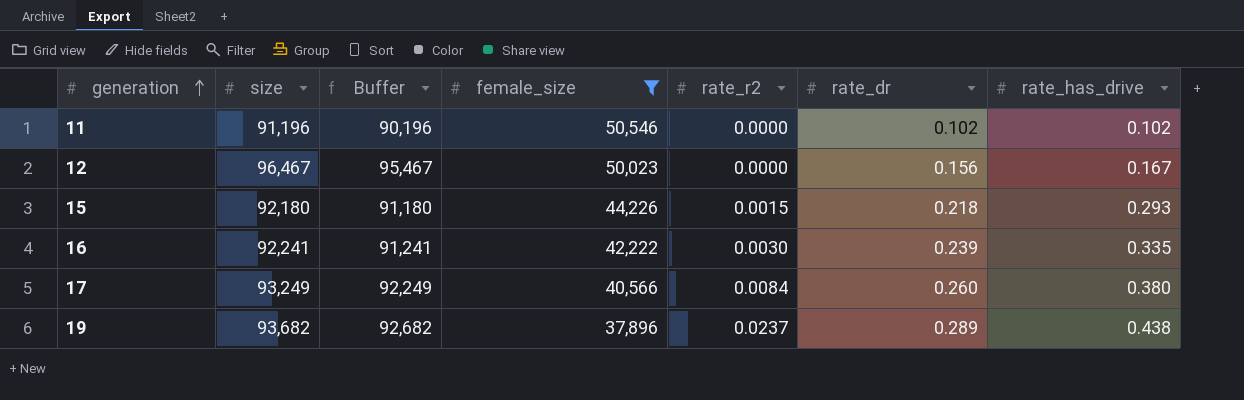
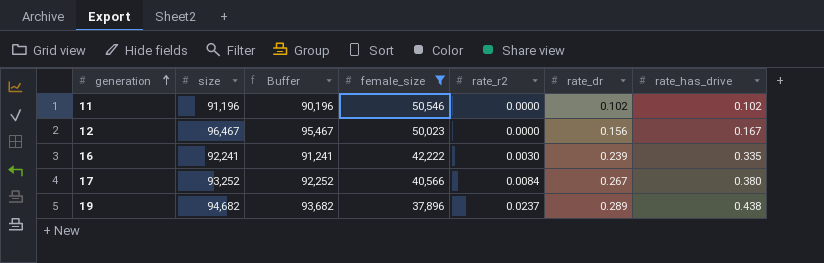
row 15: 92,180 | 91,180 | 44,226 | 0.0015 | 0.218 | 0.293 -> none
17 | size: 93,249 -> 93,252
17 | Buffer: 92,249 -> 92,252
17 | rate_dr: 0.260 -> 0.267
19 | size: 93,682 -> 94,682
19 | Buffer: 92,682 -> 93,682

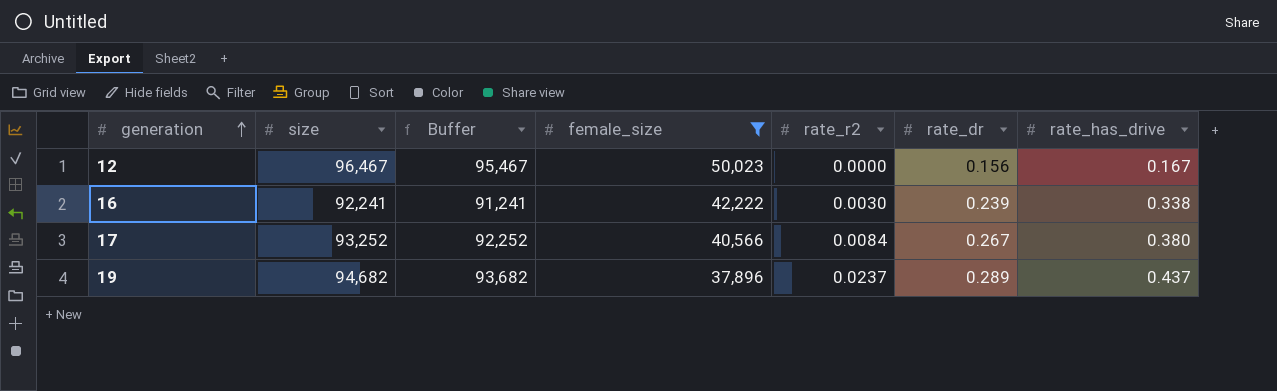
row 11: 91,196 | 90,196 | 50,546 | 0.0000 | 0.102 | 0.102 -> none
16 | rate_has_drive: 0.335 -> 0.338
19 | rate_has_drive: 0.438 -> 0.437

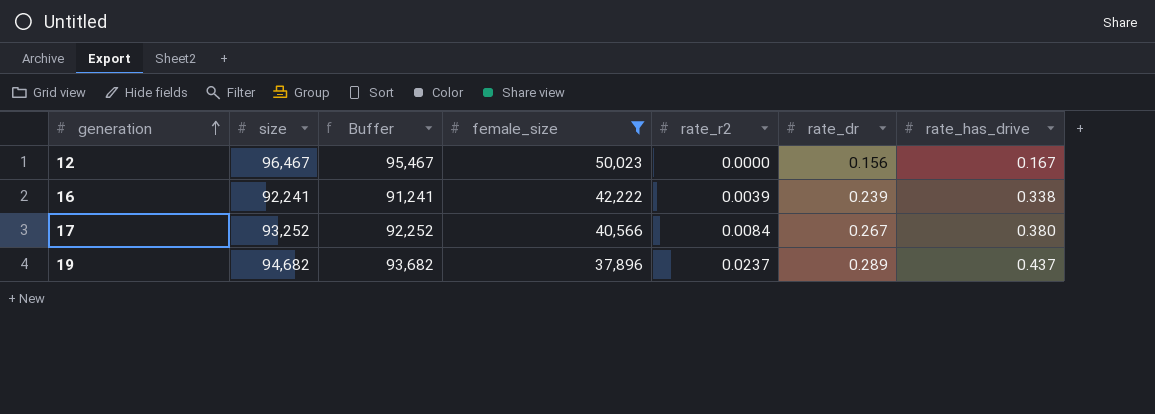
16 | rate_r2: 0.0030 -> 0.0039

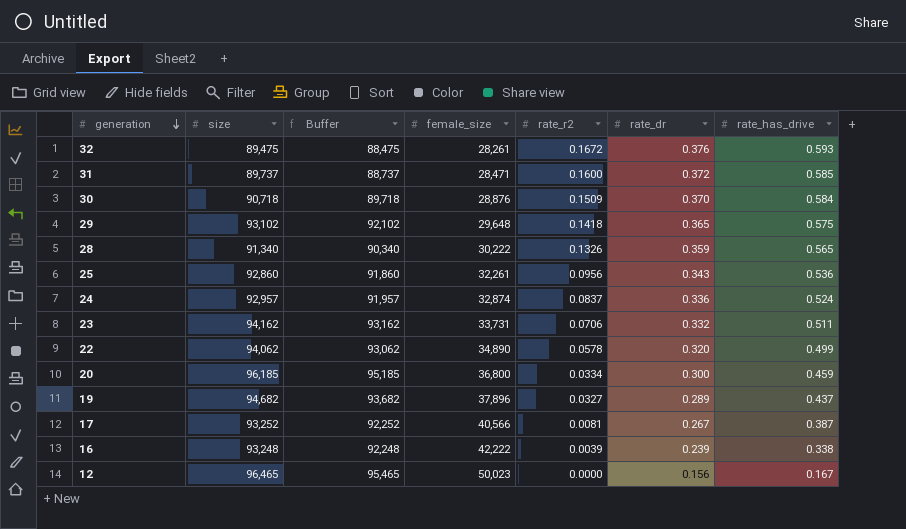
filter: female_size >= 37,896 -> none
row order: generation ascending -> generation descending
19 | rate_r2: 0.0237 -> 0.0327
17 | rate_r2: 0.0084 -> 0.0081
17 | rate_has_drive: 0.380 -> 0.387
16 | size: 92,241 -> 93,248
16 | Buffer: 91,241 -> 92,248
12 | size: 96,467 -> 96,465
12 | Buffer: 95,467 -> 95,465

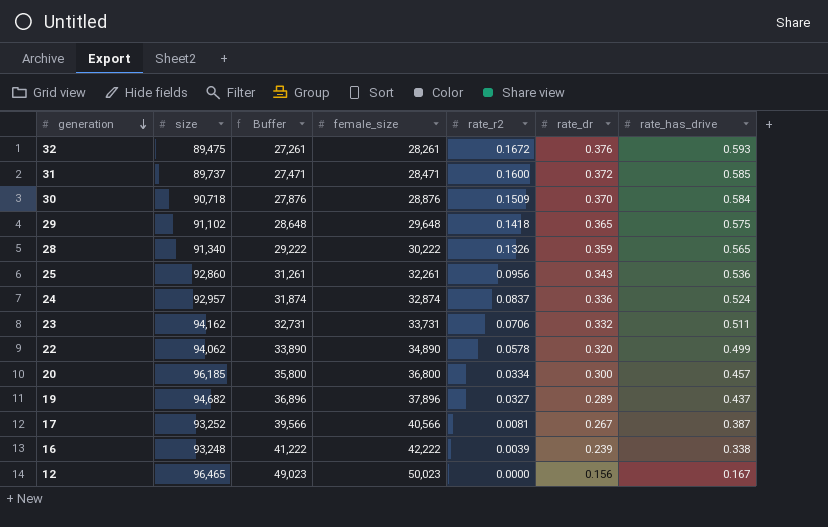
column Buffer | formula: [size] - 1000 -> [female_size] - 1000
29 | size: 93,102 -> 91,102
20 | rate_has_drive: 0.459 -> 0.457

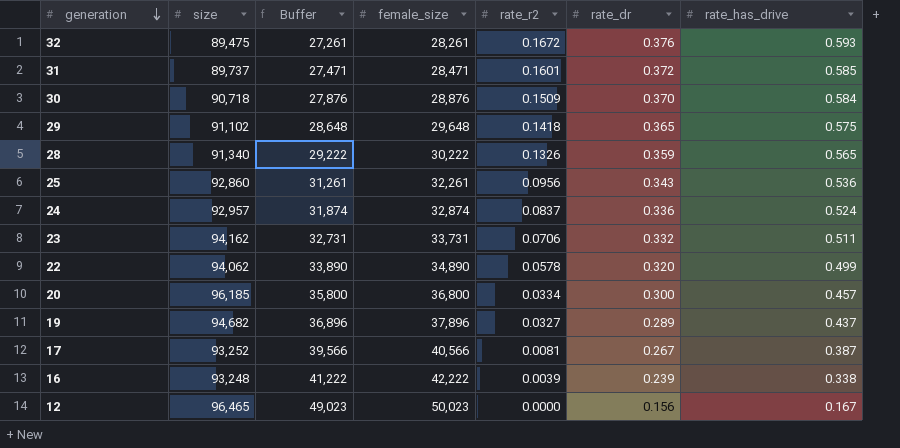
31 | rate_r2: 0.1600 -> 0.1601

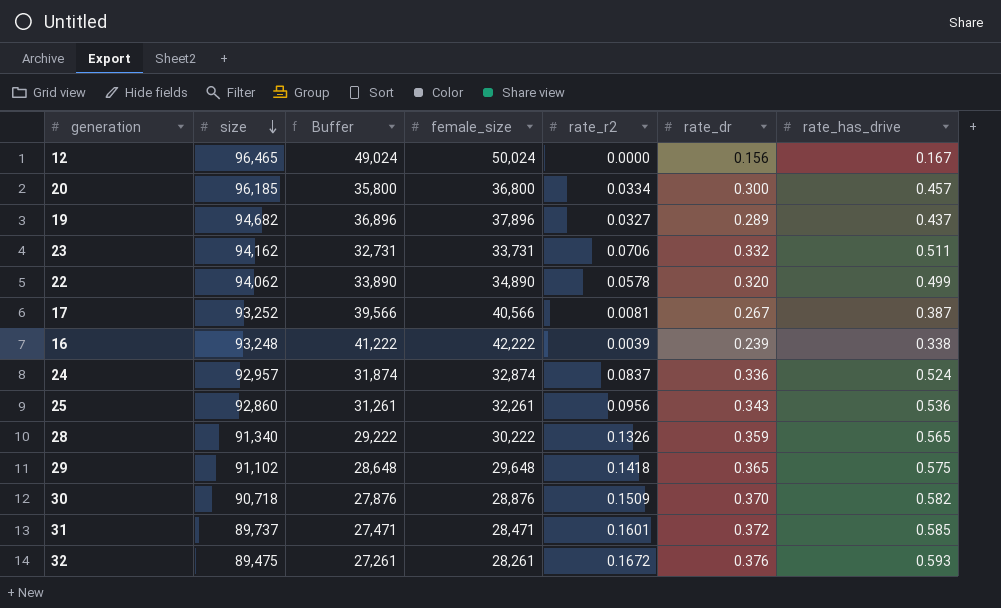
row order: generation descending -> size descending
12 | Buffer: 49,023 -> 49,024
12 | female_size: 50,023 -> 50,024
30 | rate_has_drive: 0.584 -> 0.582

